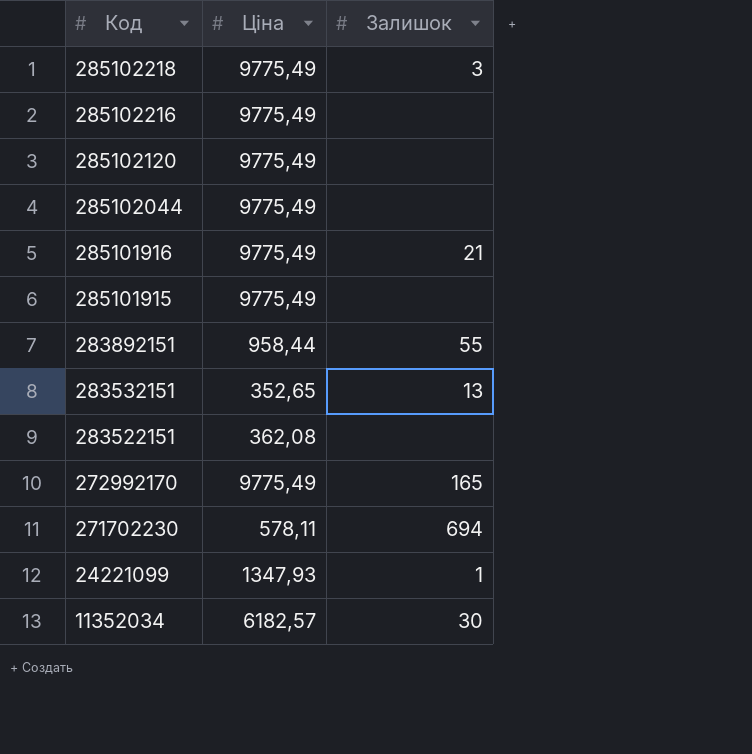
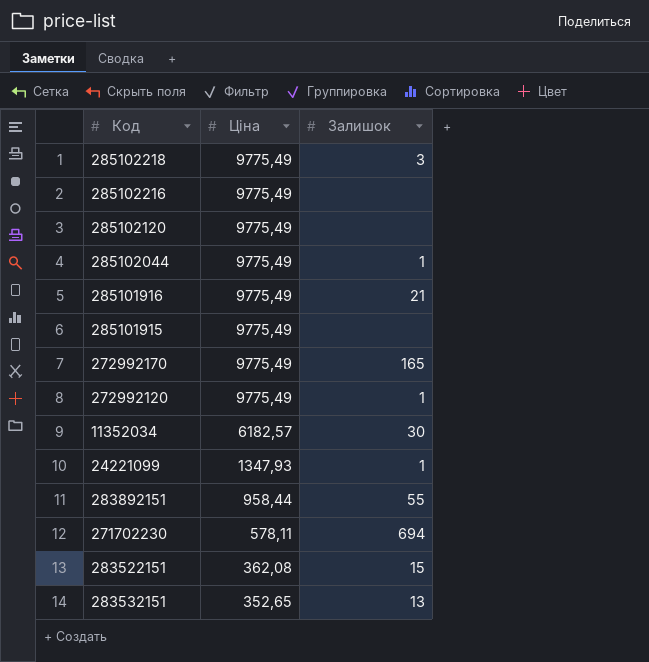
row order: Код descending -> Ціна descending
285102044 | Залишок: none -> 1
row 272992120: none -> 9775,49 | 1
283522151 | Залишок: none -> 15

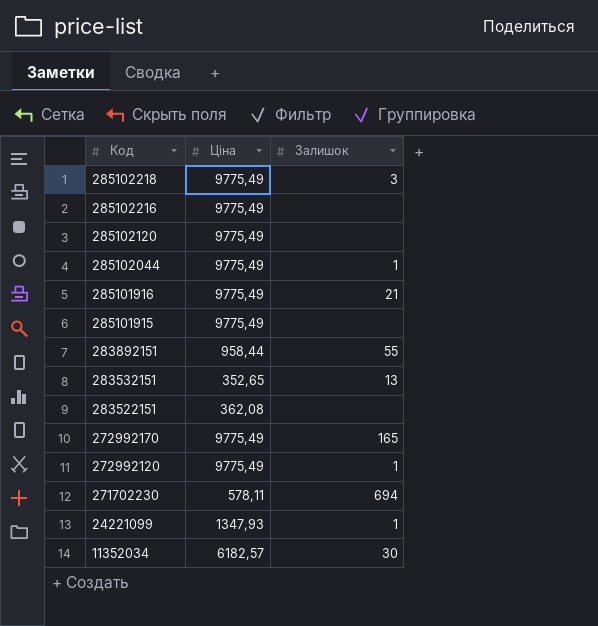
row order: Ціна descending -> Код descending
283522151 | Залишок: 15 -> none

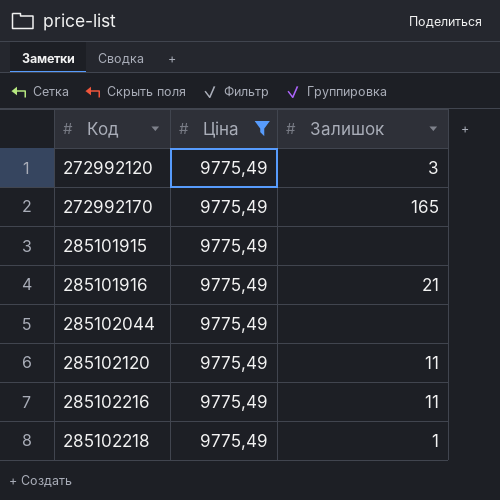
filter: none -> Ціна = 9775,49
row order: Код descending -> Код ascending
272992120 | Залишок: 1 -> 3
285102044 | Залишок: 1 -> none
285102120 | Залишок: none -> 11
285102216 | Залишок: none -> 11
285102218 | Залишок: 3 -> 1

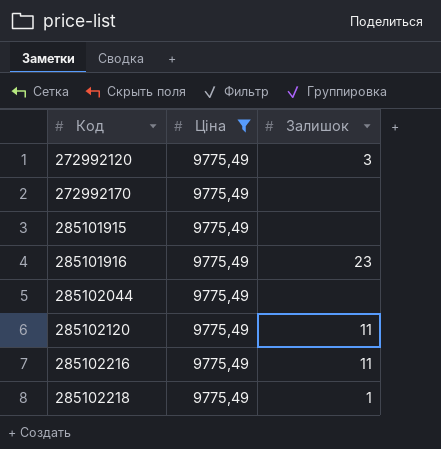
272992170 | Залишок: 165 -> none
285101916 | Залишок: 21 -> 23

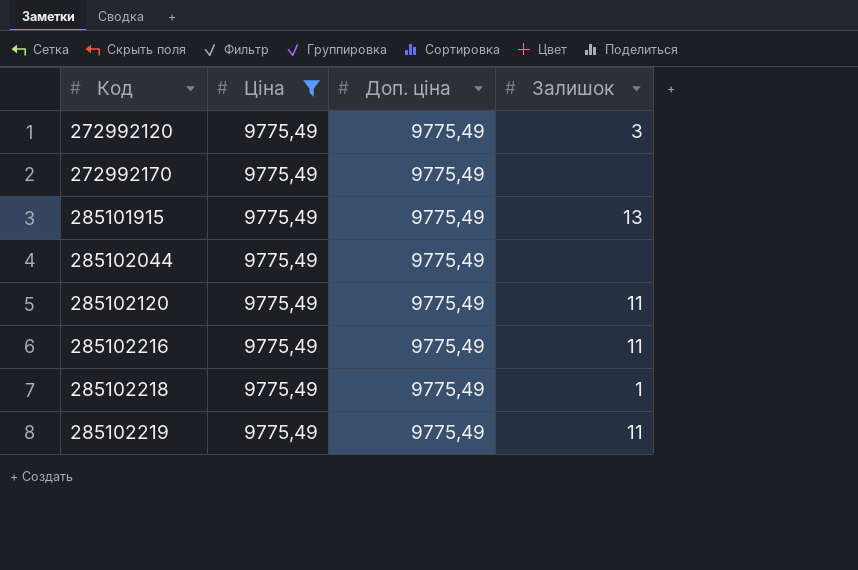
column Доп. ціна | position: none -> 3
row 285101916: 9775,49 | 23 -> none
285101915 | Залишок: none -> 13
row 285102219: none -> 9775,49 | 9775,49 | 11

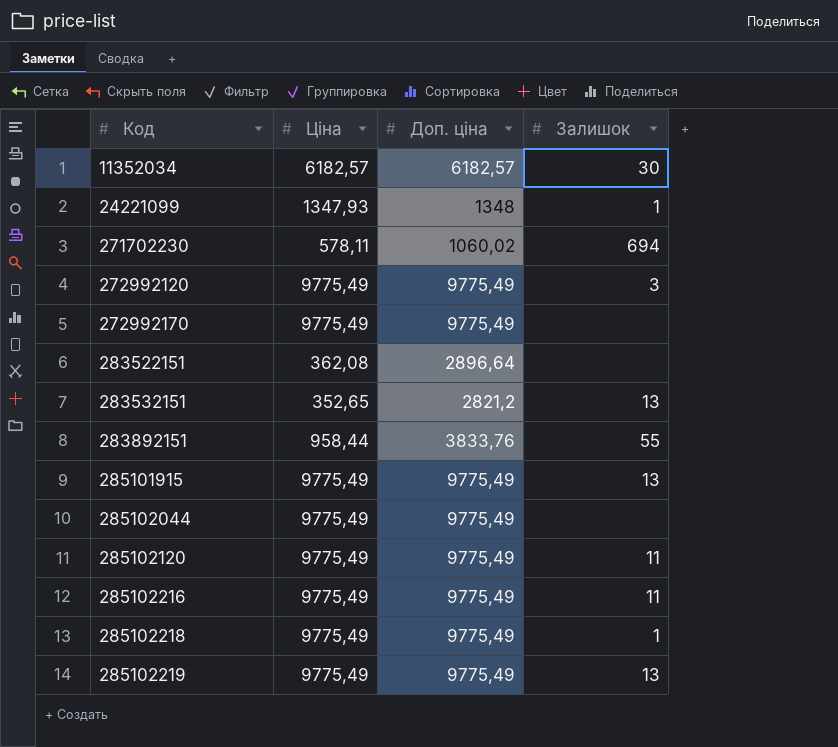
filter: Ціна = 9775,49 -> none
285102219 | Залишок: 11 -> 13

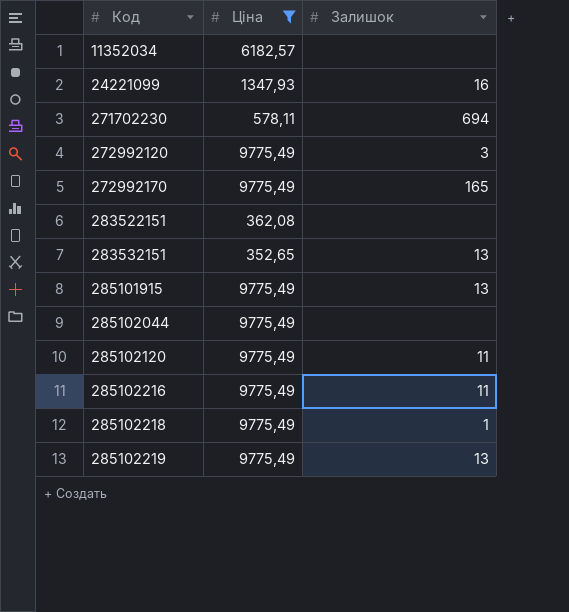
filter: none -> Ціна != 958,44
column Доп. ціна | position: 3 -> none
11352034 | Залишок: 30 -> none
24221099 | Залишок: 1 -> 16
272992170 | Залишок: none -> 165

